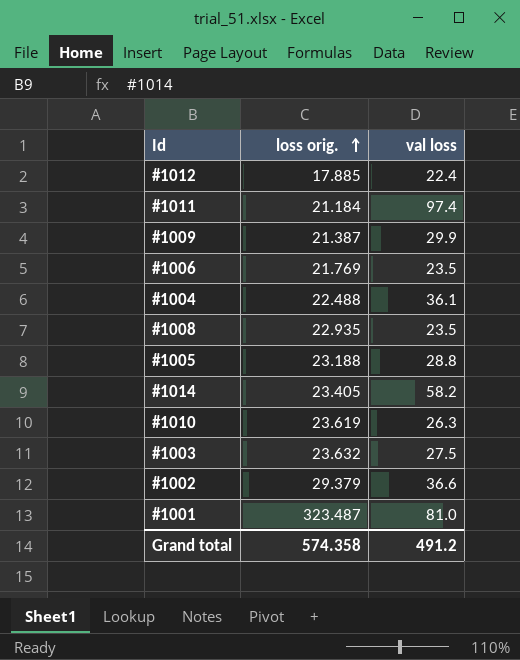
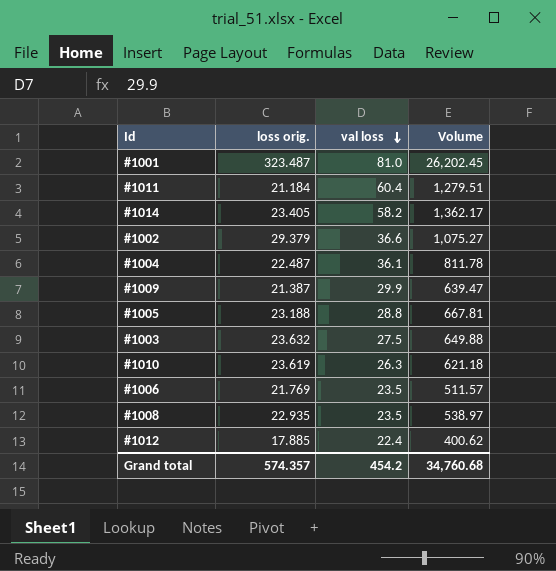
row order: loss orig. ascending -> val loss descending
column Volume | formula: none -> [loss orig.] * [val loss]
#1011 | val loss: 97.4 -> 60.4
#1004 | loss orig.: 22.488 -> 22.487
Grand total | loss orig.: 574.358 -> 574.357
Grand total | val loss: 491.2 -> 454.2

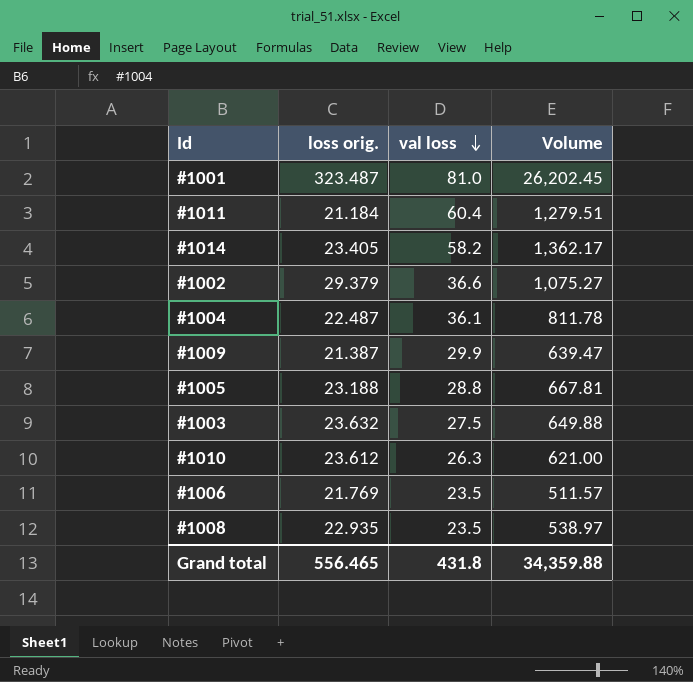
row #1012: 17.885 | 22.4 | 400.62 -> none
#1010 | loss orig.: 23.619 -> 23.612
#1010 | Volume: 621.18 -> 621.00
Grand total | loss orig.: 574.357 -> 556.465
Grand total | val loss: 454.2 -> 431.8
Grand total | Volume: 34,760.68 -> 34,359.88

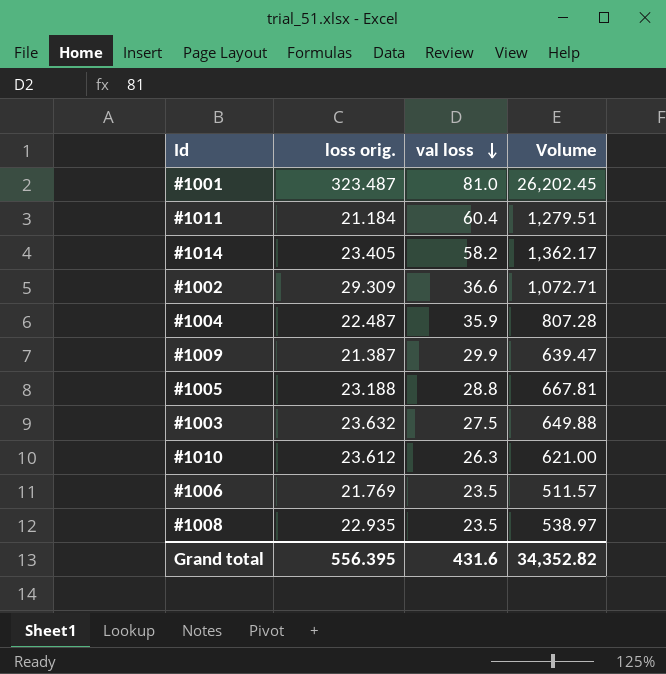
#1002 | loss orig.: 29.379 -> 29.309
#1002 | Volume: 1,075.27 -> 1,072.71
#1004 | val loss: 36.1 -> 35.9
#1004 | Volume: 811.78 -> 807.28
Grand total | loss orig.: 556.465 -> 556.395
Grand total | val loss: 431.8 -> 431.6
Grand total | Volume: 34,359.88 -> 34,352.82

